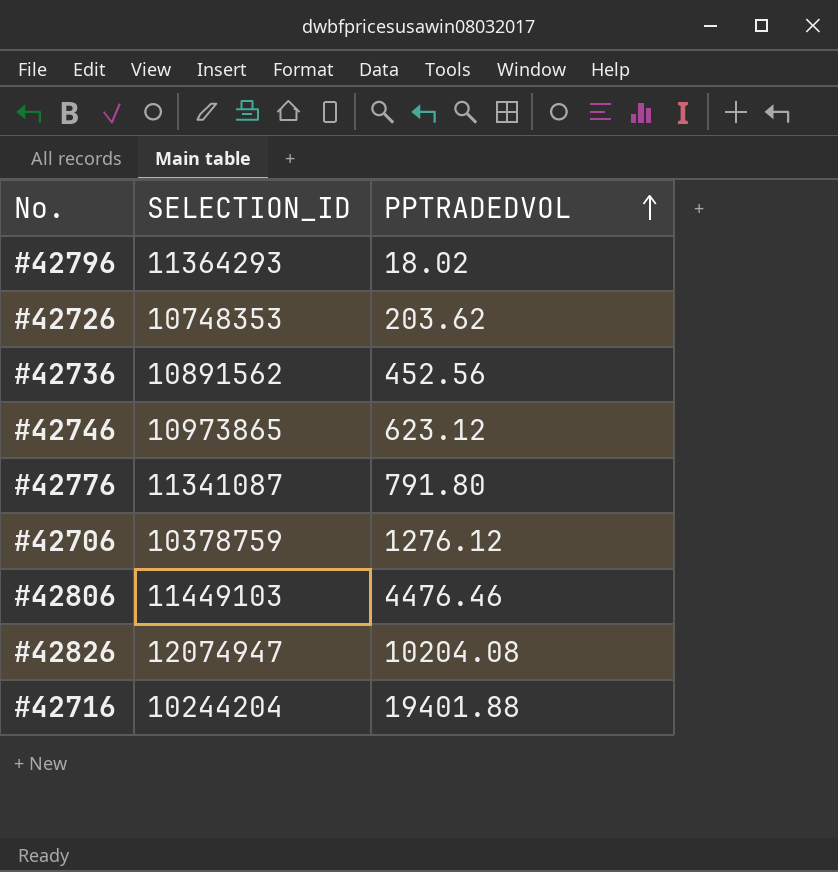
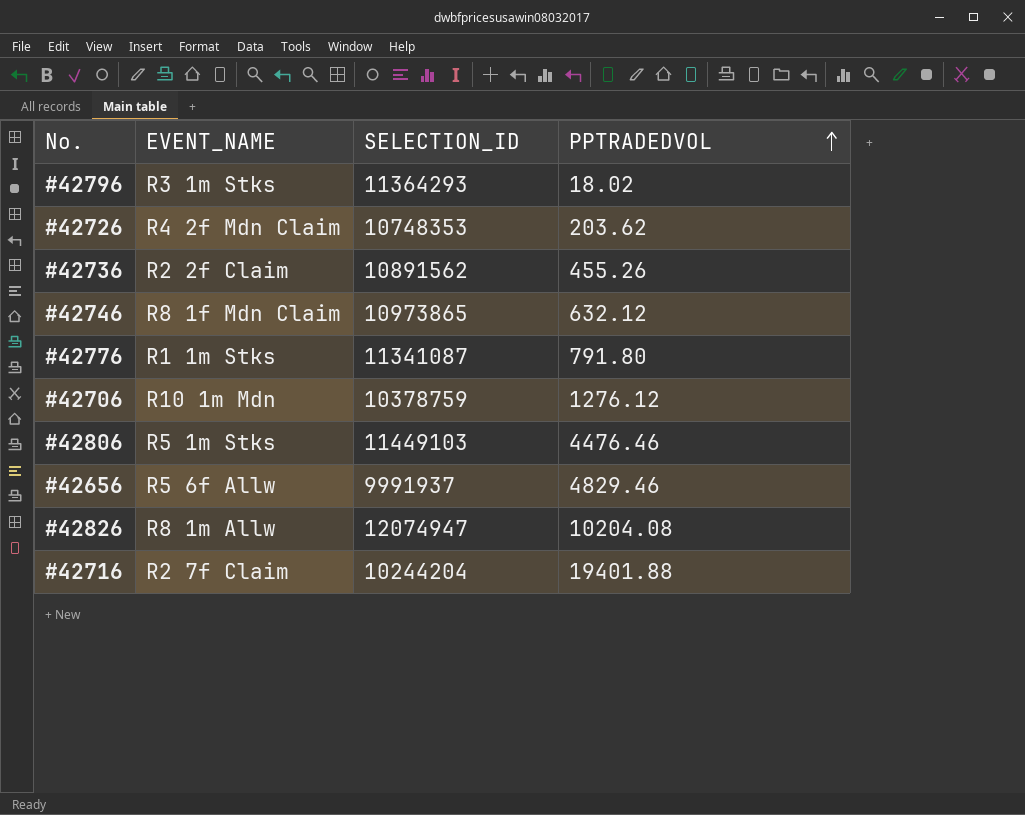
column EVENT_NAME | position: none -> 2
#42736 | PPTRADEDVOL: 452.56 -> 455.26
#42746 | PPTRADEDVOL: 623.12 -> 632.12
row #42656: none -> R5 6f Allw | 9991937 | 4829.46

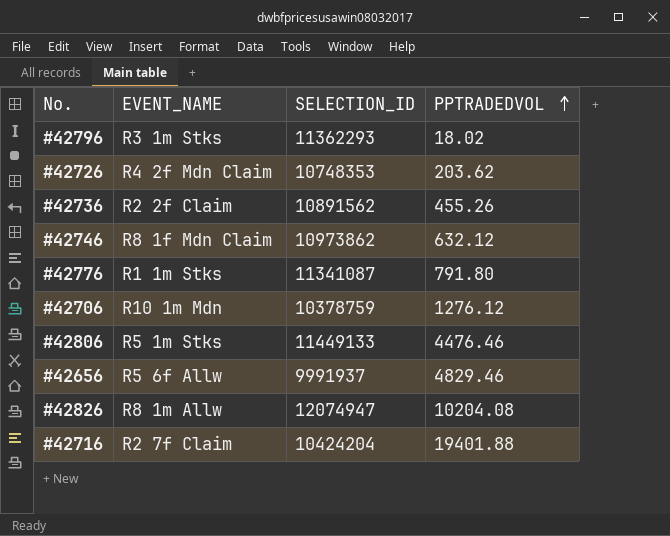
#42796 | SELECTION_ID: 11364293 -> 11362293
#42746 | SELECTION_ID: 10973865 -> 10973862
#42806 | SELECTION_ID: 11449103 -> 11449133
#42716 | SELECTION_ID: 10244204 -> 10424204

